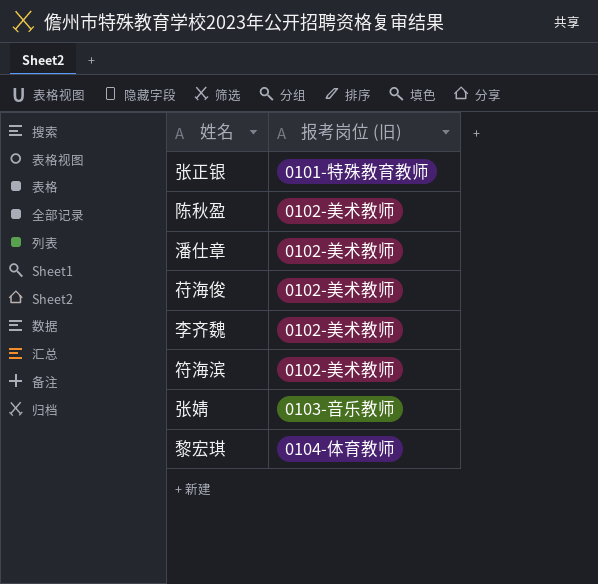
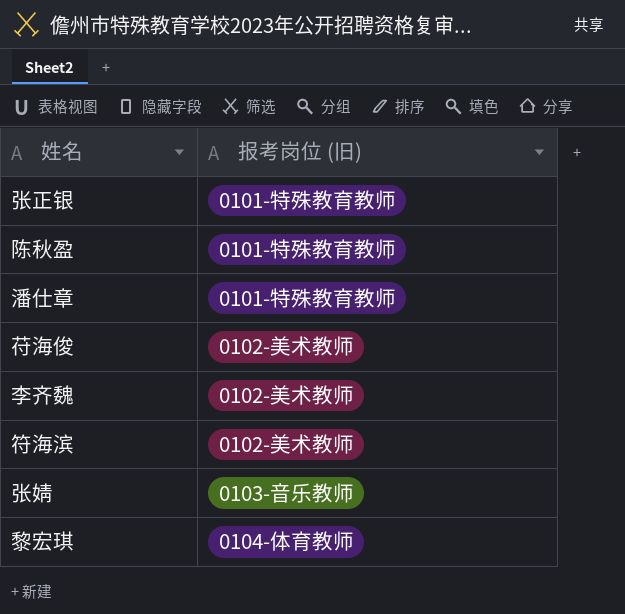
陈秋盈 | 报考岗位 (旧): 0102-美术教师 -> 0101-特殊教育教师
潘仕章 | 报考岗位 (旧): 0102-美术教师 -> 0101-特殊教育教师

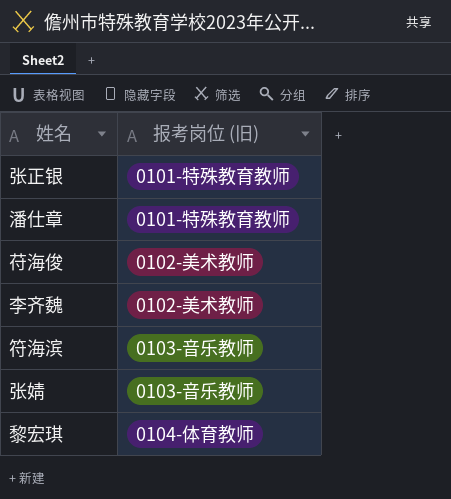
row 陈秋盈: 0101-特殊教育教师 -> none
符海滨 | 报考岗位 (旧): 0102-美术教师 -> 0103-音乐教师

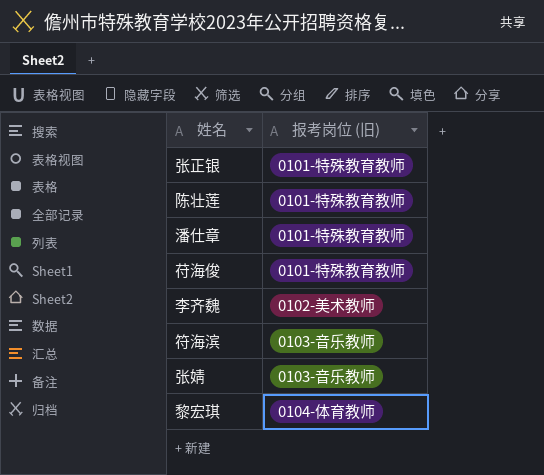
row 陈壮莲: none -> 0101-特殊教育教师
苻海俊 | 报考岗位 (旧): 0102-美术教师 -> 0101-特殊教育教师

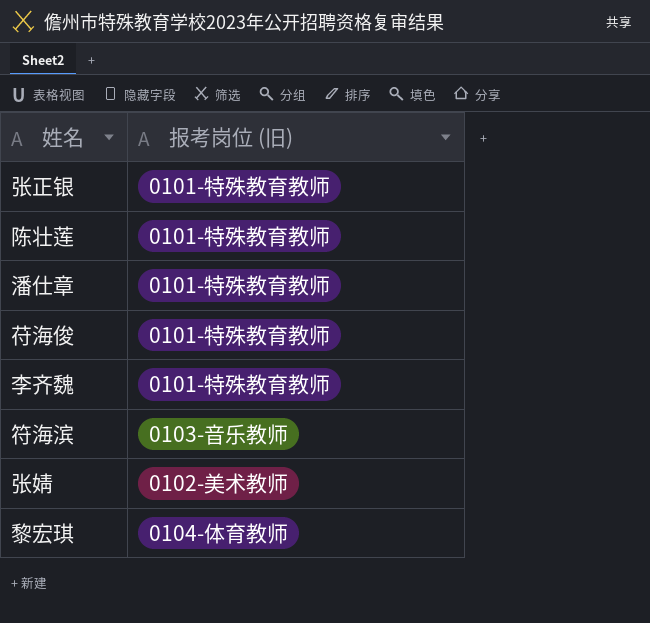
李齐魏 | 报考岗位 (旧): 0102-美术教师 -> 0101-特殊教育教师
张婧 | 报考岗位 (旧): 0103-音乐教师 -> 0102-美术教师

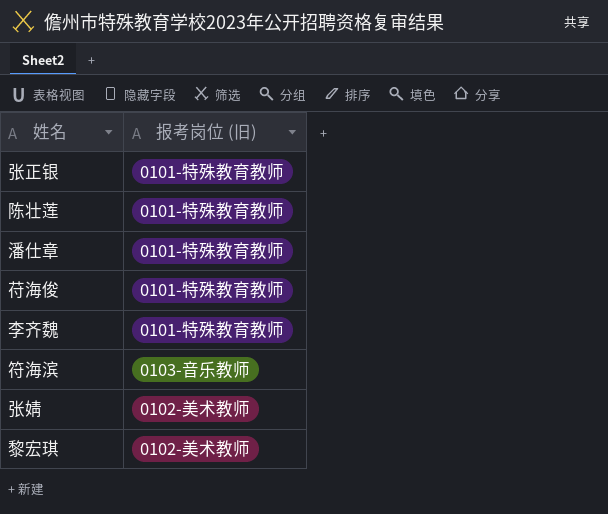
黎宏琪 | 报考岗位 (旧): 0104-体育教师 -> 0102-美术教师

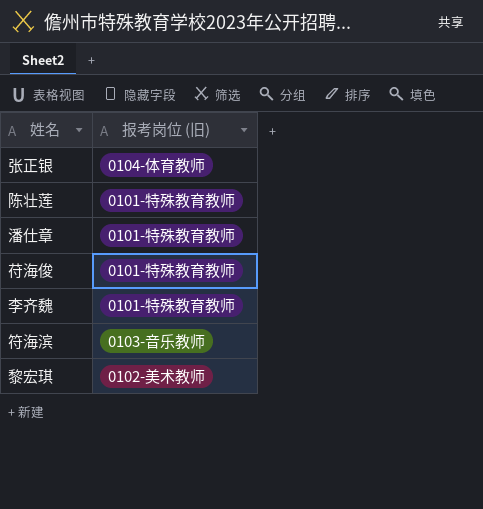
row 张婧: 0102-美术教师 -> none
张正银 | 报考岗位 (旧): 0101-特殊教育教师 -> 0104-体育教师

